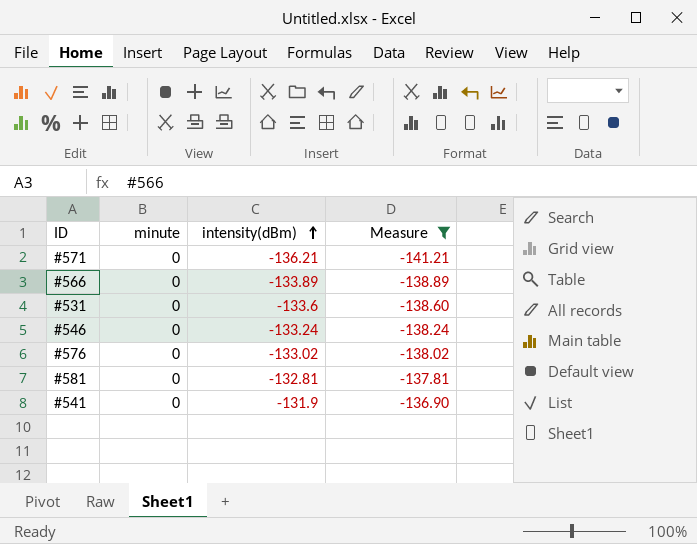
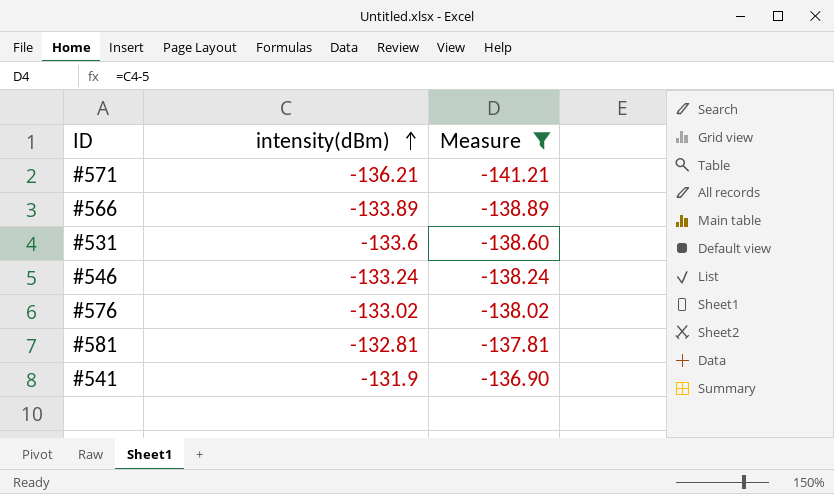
column minute | position: 2 -> none

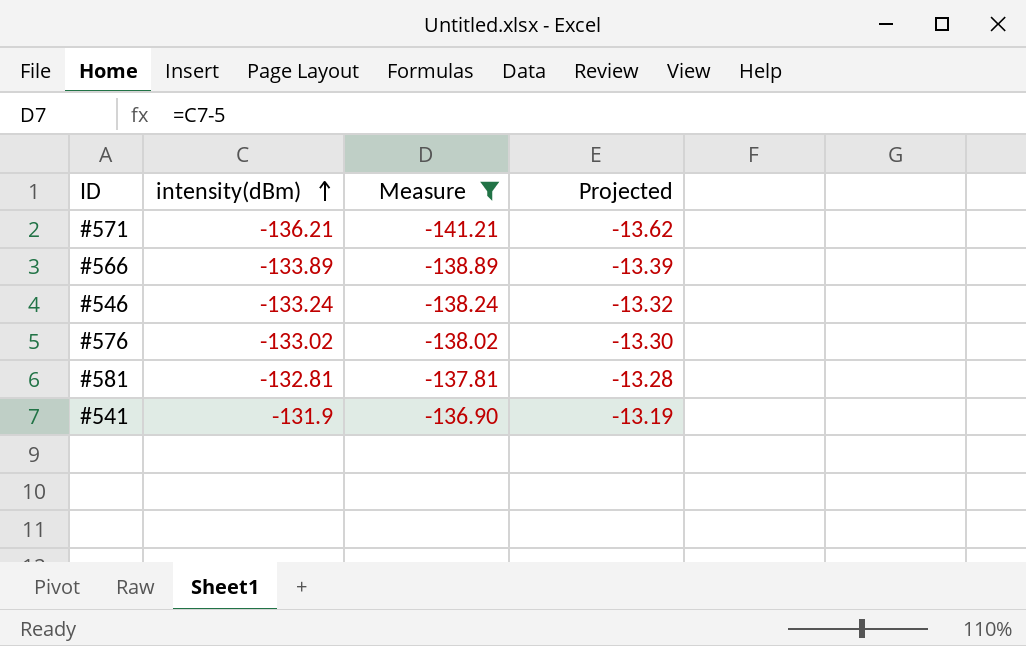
column Projected | formula: none -> [intensity(dBm)] * 0.1
row #531: -133.6 | -138.60 -> none

